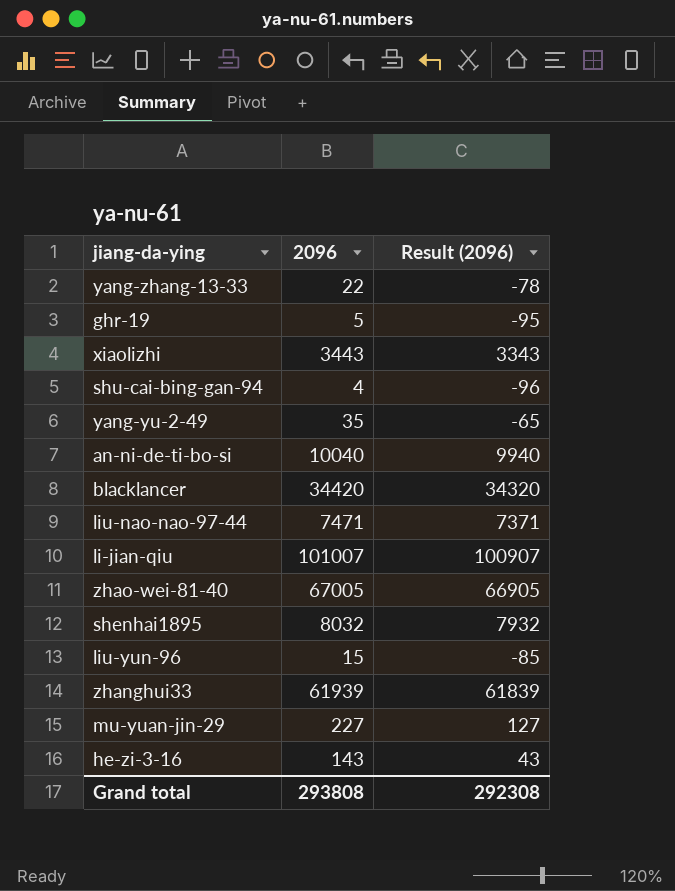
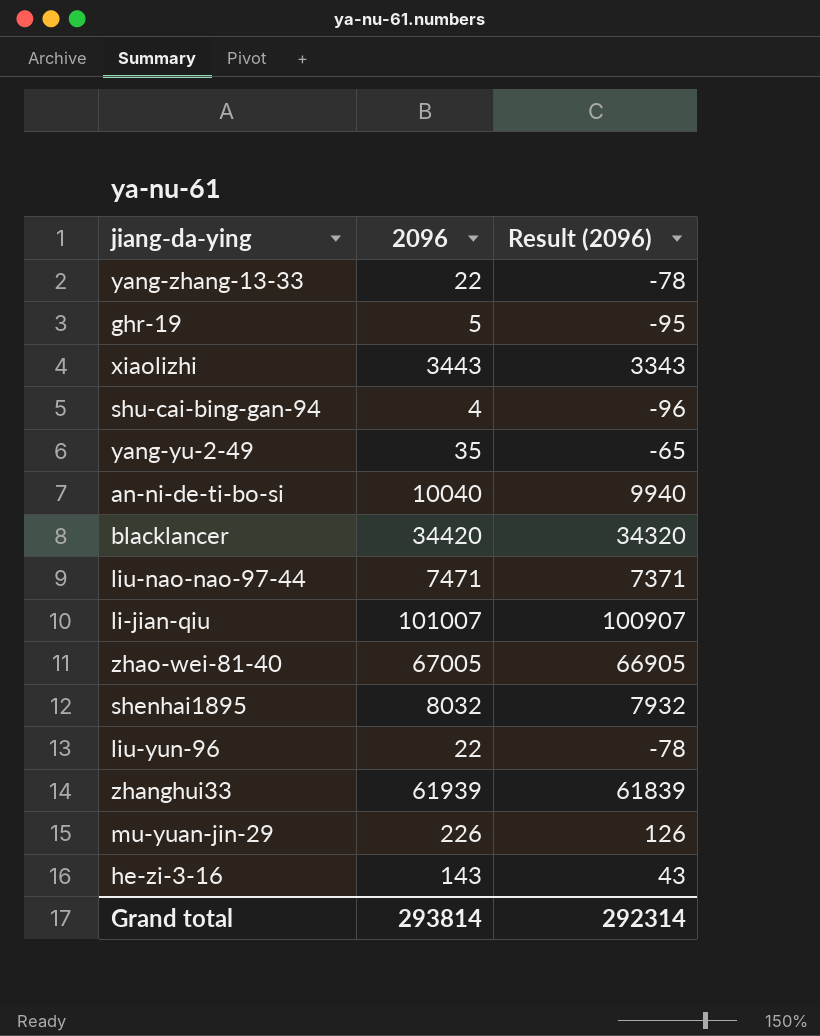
liu-yun-96 | 2096: 15 -> 22
liu-yun-96 | Result (2096): -85 -> -78
mu-yuan-jin-29 | 2096: 227 -> 226
mu-yuan-jin-29 | Result (2096): 127 -> 126
Grand total | 2096: 293808 -> 293814
Grand total | Result (2096): 292308 -> 292314

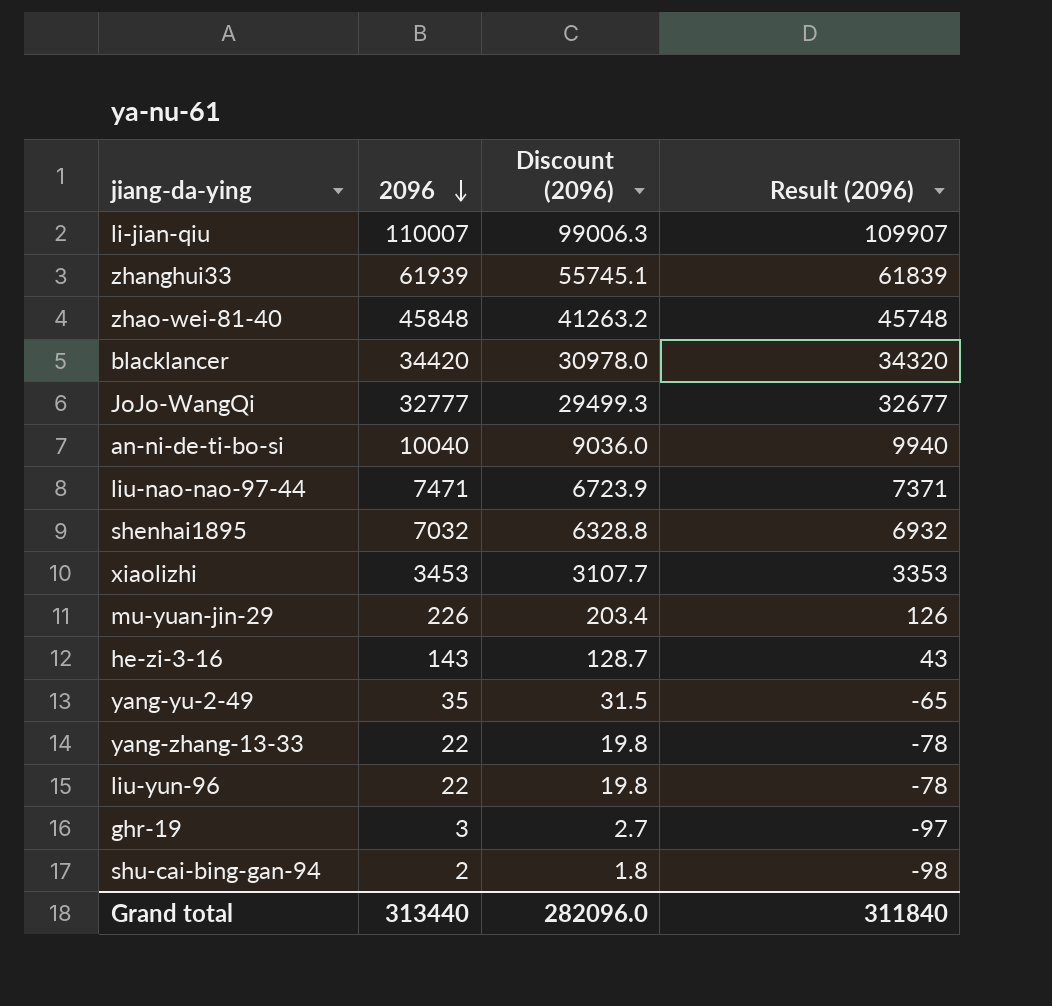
row order: none -> 2096 descending
column Discount (2096) | formula: none -> [2096] * 0.9
li-jian-qiu | 2096: 101007 -> 110007
li-jian-qiu | Result (2096): 100907 -> 109907
zhao-wei-81-40 | 2096: 67005 -> 45848
zhao-wei-81-40 | Result (2096): 66905 -> 45748
row JoJo-WangQi: none -> 32777 | 29499.3 | 32677
shenhai1895 | 2096: 8032 -> 7032
shenhai1895 | Result (2096): 7932 -> 6932
xiaolizhi | 2096: 3443 -> 3453
xiaolizhi | Result (2096): 3343 -> 3353
ghr-19 | 2096: 5 -> 3
ghr-19 | Result (2096): -95 -> -97
shu-cai-bing-gan-94 | 2096: 4 -> 2
shu-cai-bing-gan-94 | Result (2096): -96 -> -98
Grand total | 2096: 293814 -> 313440
Grand total | Result (2096): 292314 -> 311840

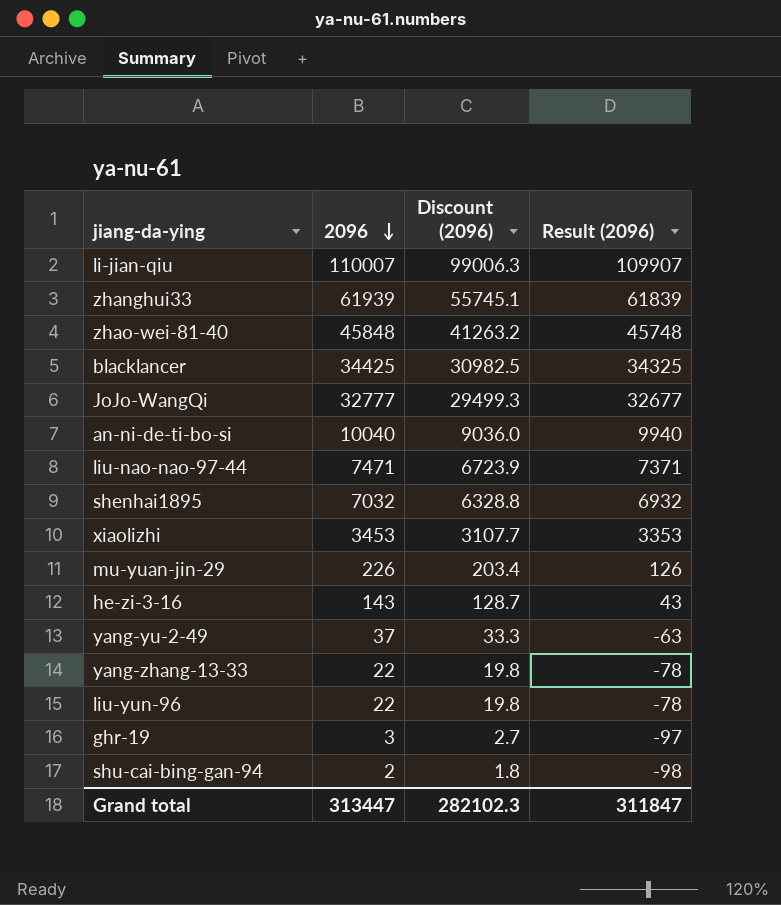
blacklancer | 2096: 34420 -> 34425
blacklancer | Discount (2096): 30978.0 -> 30982.5
blacklancer | Result (2096): 34320 -> 34325
yang-yu-2-49 | 2096: 35 -> 37
yang-yu-2-49 | Discount (2096): 31.5 -> 33.3
yang-yu-2-49 | Result (2096): -65 -> -63
Grand total | 2096: 313440 -> 313447
Grand total | Discount (2096): 282096.0 -> 282102.3
Grand total | Result (2096): 311840 -> 311847

